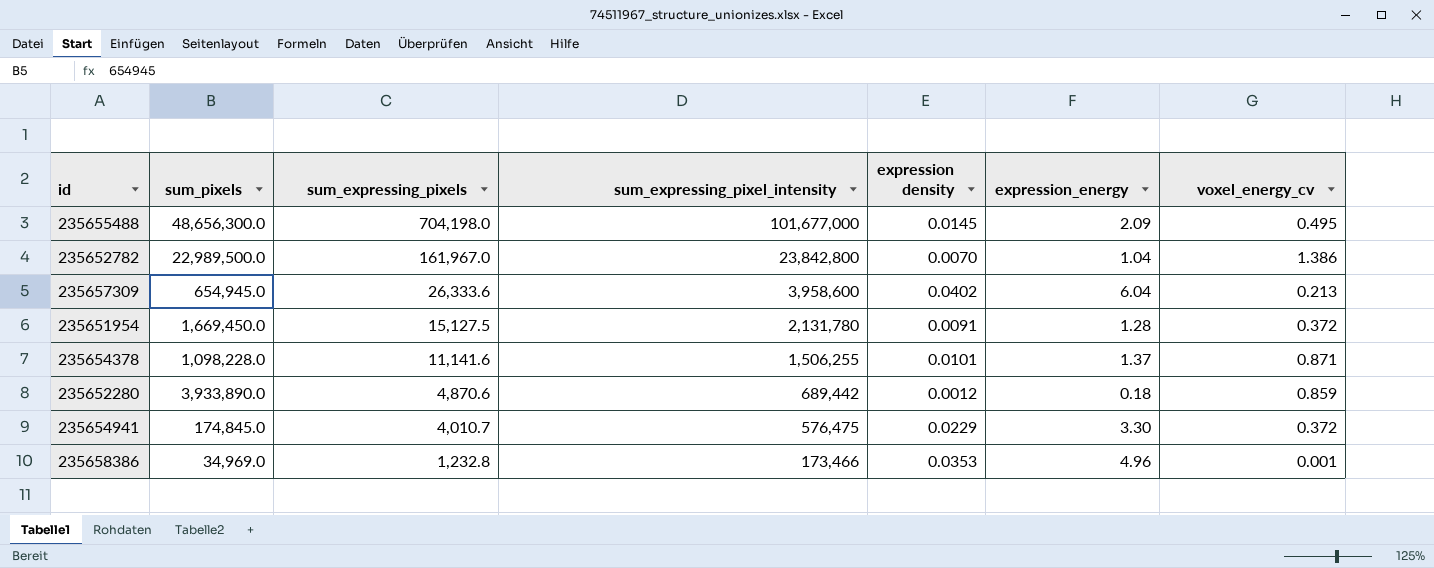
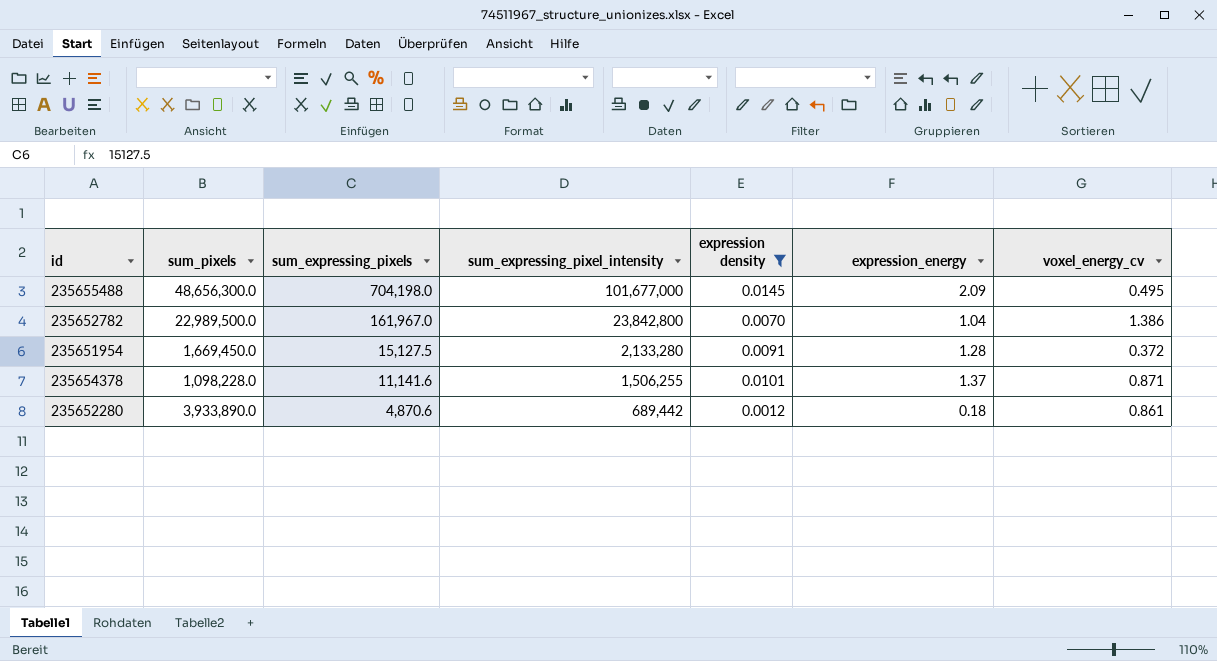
filter: none -> expression density <= 0.0145
235651954 | sum_expressing_pixel_intensity: 2,131,780 -> 2,133,280
235652280 | voxel_energy_cv: 0.859 -> 0.861

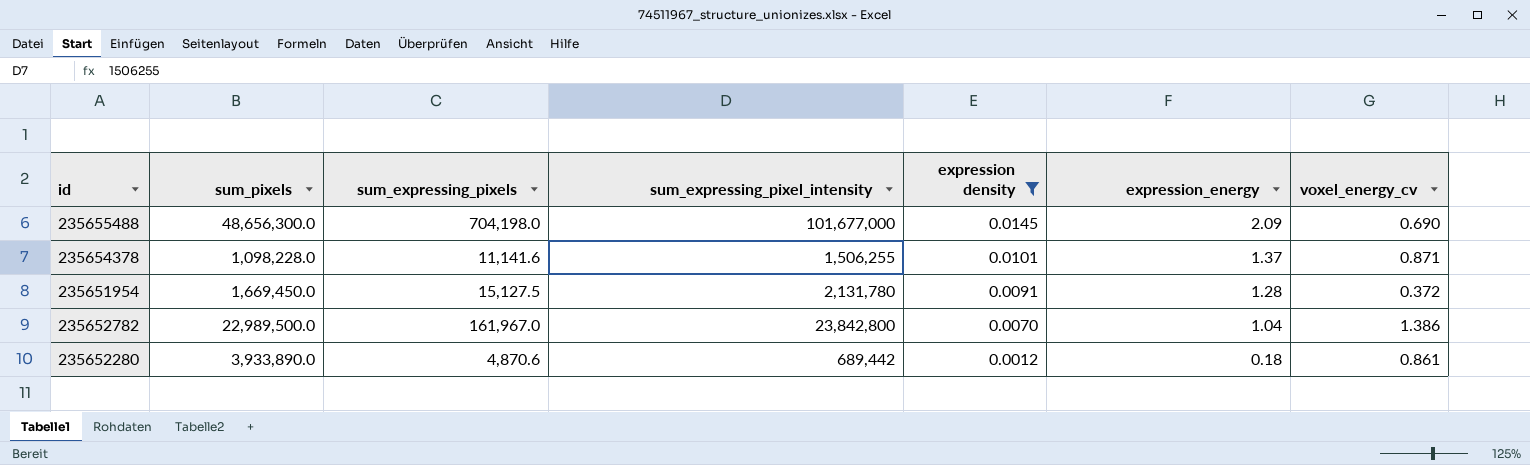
row order: sum_expressing_pixels descending -> expression density descending
235655488 | voxel_energy_cv: 0.495 -> 0.690
235651954 | sum_expressing_pixel_intensity: 2,133,280 -> 2,131,780

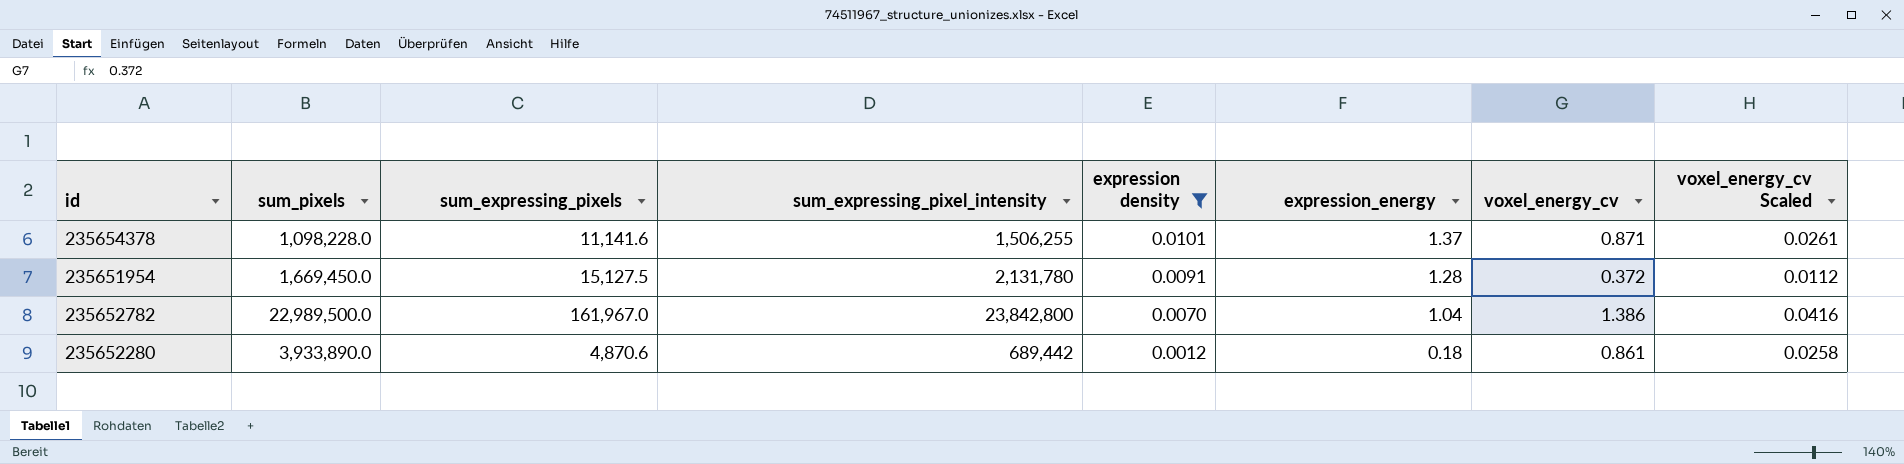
column voxel_energy_cv Scaled | formula: none -> [voxel_energy_cv] * 0.03
row 235655488: 48,656,300.0 | 704,198.0 | 101,677,000 | 0.0145 | 2.09 | 0.690 -> none

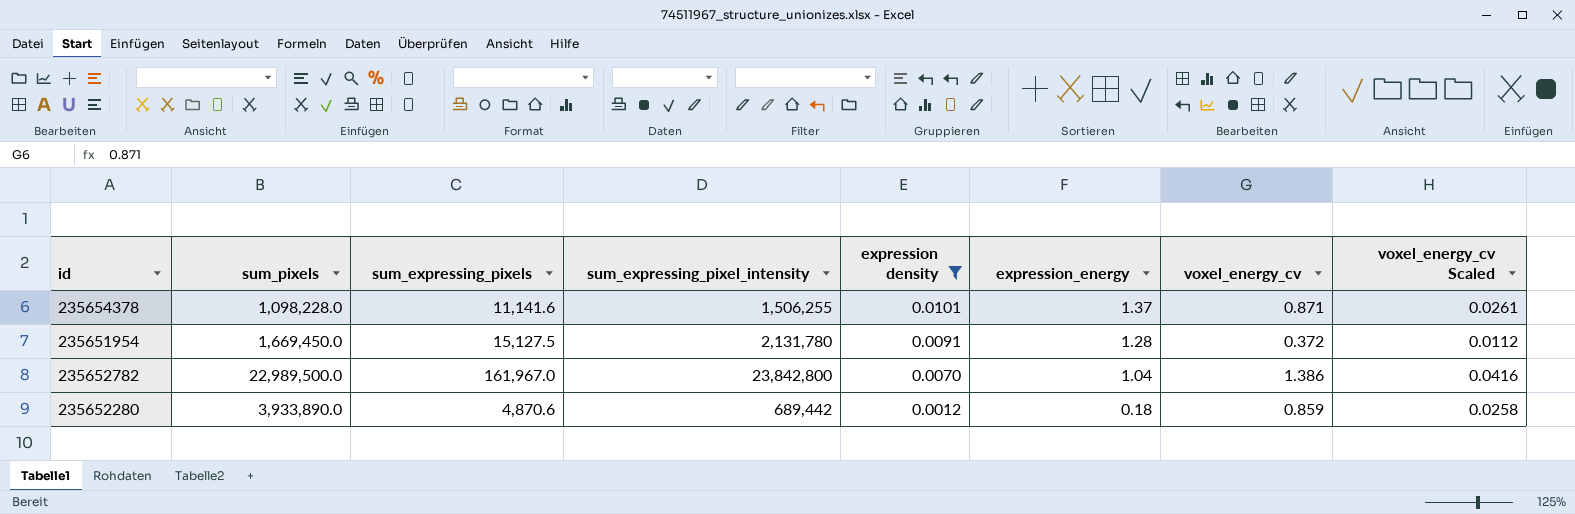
235652280 | voxel_energy_cv: 0.861 -> 0.859

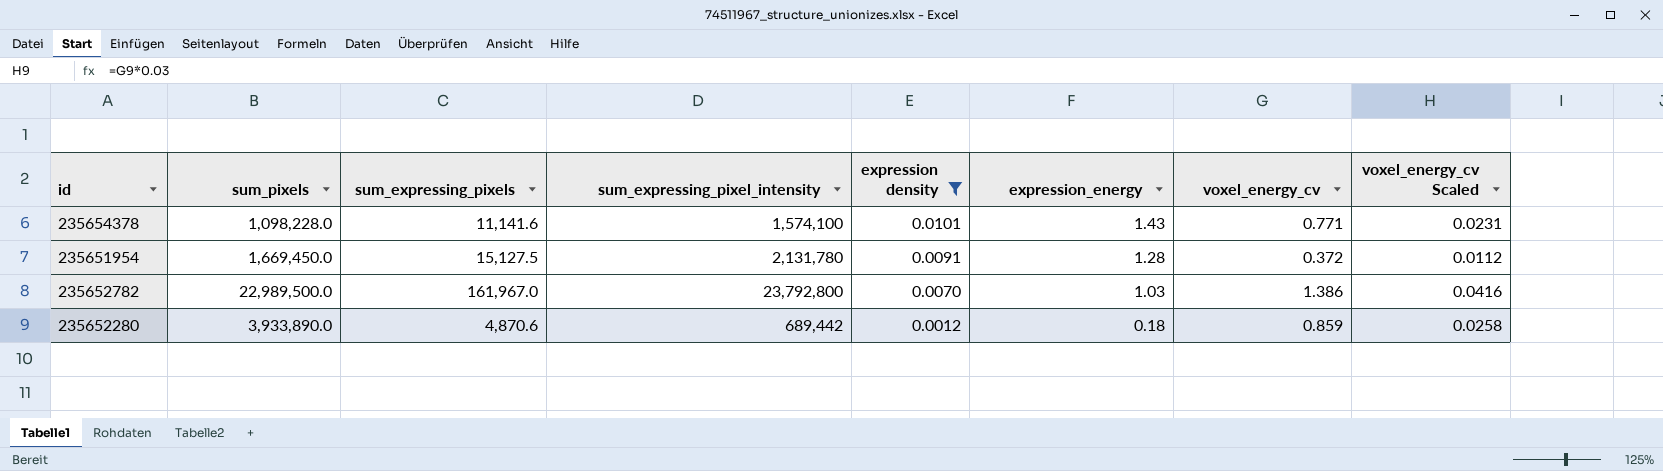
235654378 | sum_expressing_pixel_intensity: 1,506,255 -> 1,574,100
235654378 | expression_energy: 1.37 -> 1.43
235654378 | voxel_energy_cv: 0.871 -> 0.771
235654378 | voxel_energy_cv Scaled: 0.0261 -> 0.0231
235652782 | sum_expressing_pixel_intensity: 23,842,800 -> 23,792,800
235652782 | expression_energy: 1.04 -> 1.03

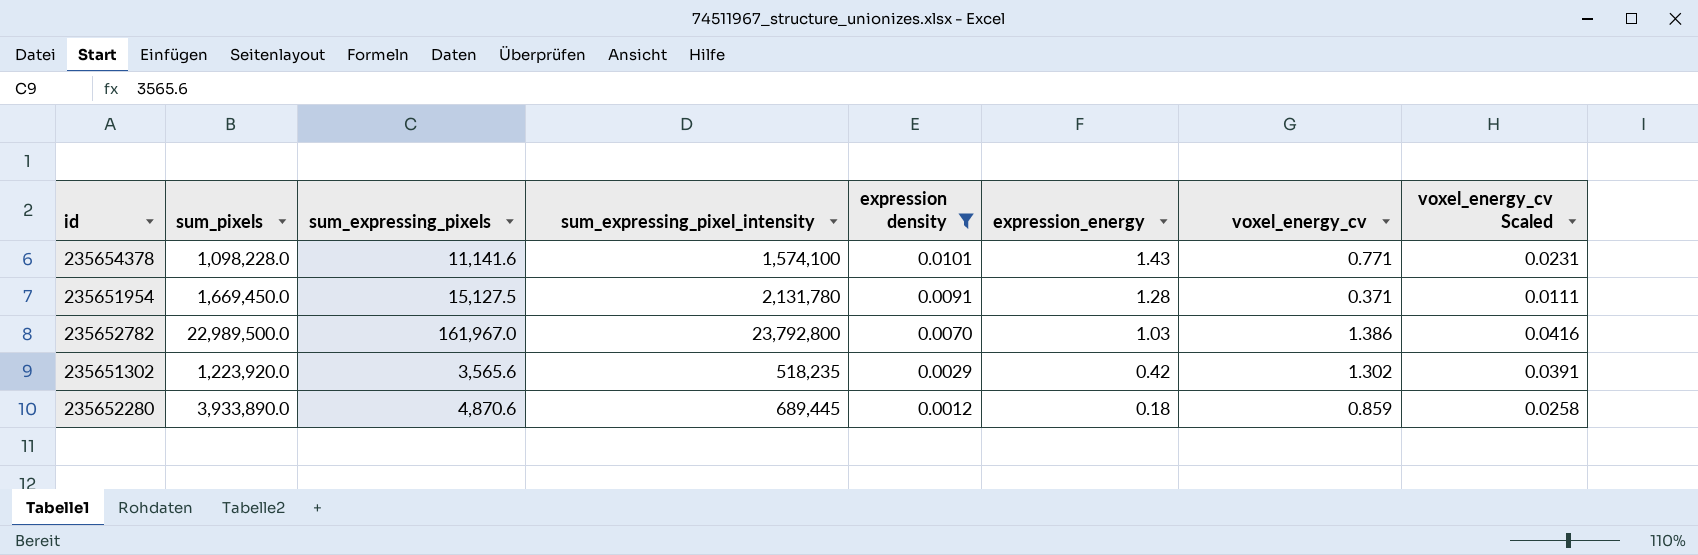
235651954 | voxel_energy_cv: 0.372 -> 0.371
235651954 | voxel_energy_cv Scaled: 0.0112 -> 0.0111
row 235651302: none -> 1,223,920.0 | 3,565.6 | 518,235 | 0.0029 | 0.42 | 1.302 | 0.0391
235652280 | sum_expressing_pixel_intensity: 689,442 -> 689,445

